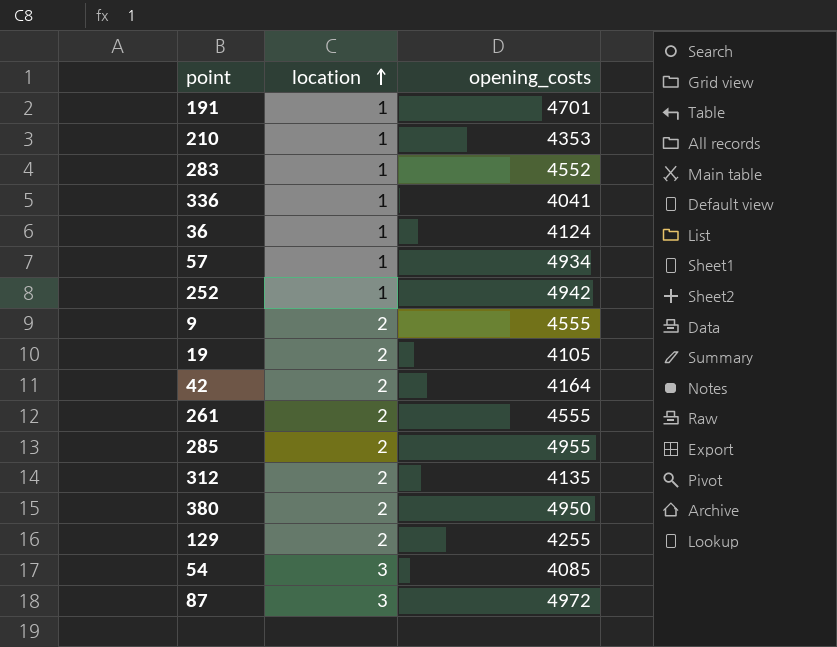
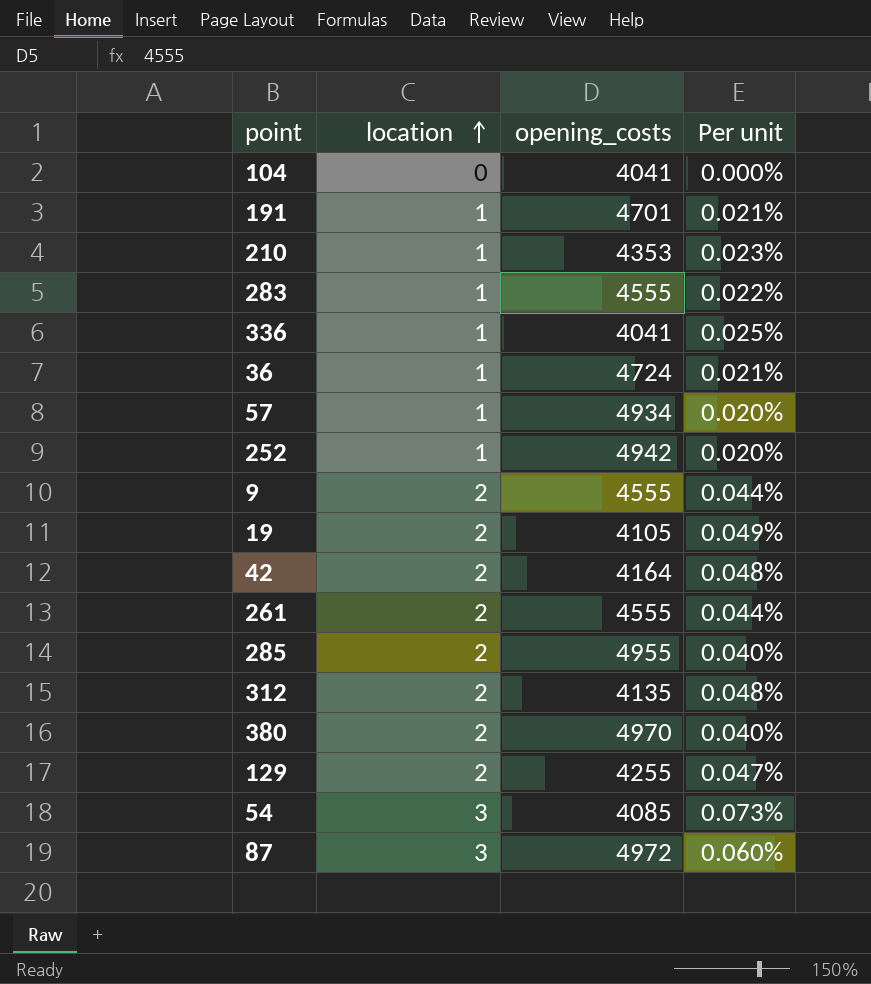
column Per unit | formula: none -> [location] / [opening_costs]
row 104: none -> 0 | 4041 | 0.000%
283 | opening_costs: 4552 -> 4555
36 | opening_costs: 4124 -> 4724
380 | opening_costs: 4950 -> 4970

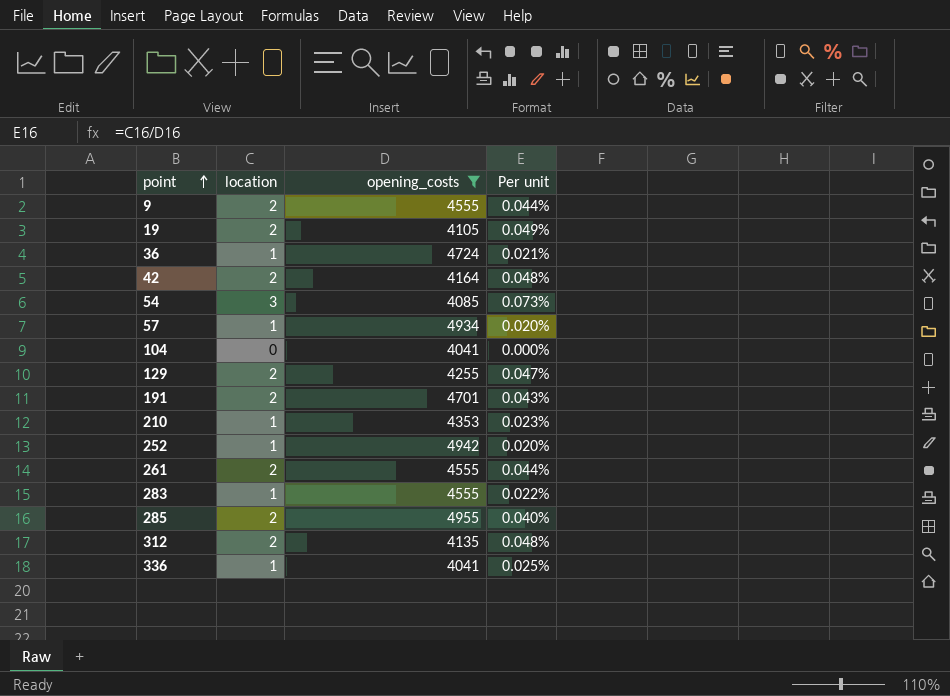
filter: none -> opening_costs <= 4955
row order: location ascending -> point ascending
191 | location: 1 -> 2
191 | Per unit: 0.021% -> 0.043%

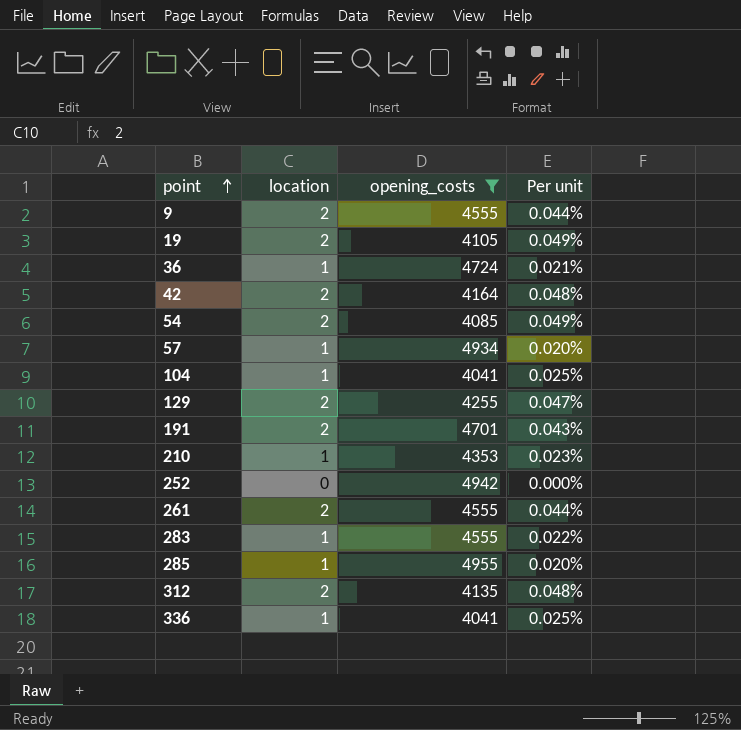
54 | location: 3 -> 2
54 | Per unit: 0.073% -> 0.049%
104 | location: 0 -> 1
104 | Per unit: 0.000% -> 0.025%
252 | location: 1 -> 0
252 | Per unit: 0.020% -> 0.000%
285 | location: 2 -> 1
285 | Per unit: 0.040% -> 0.020%

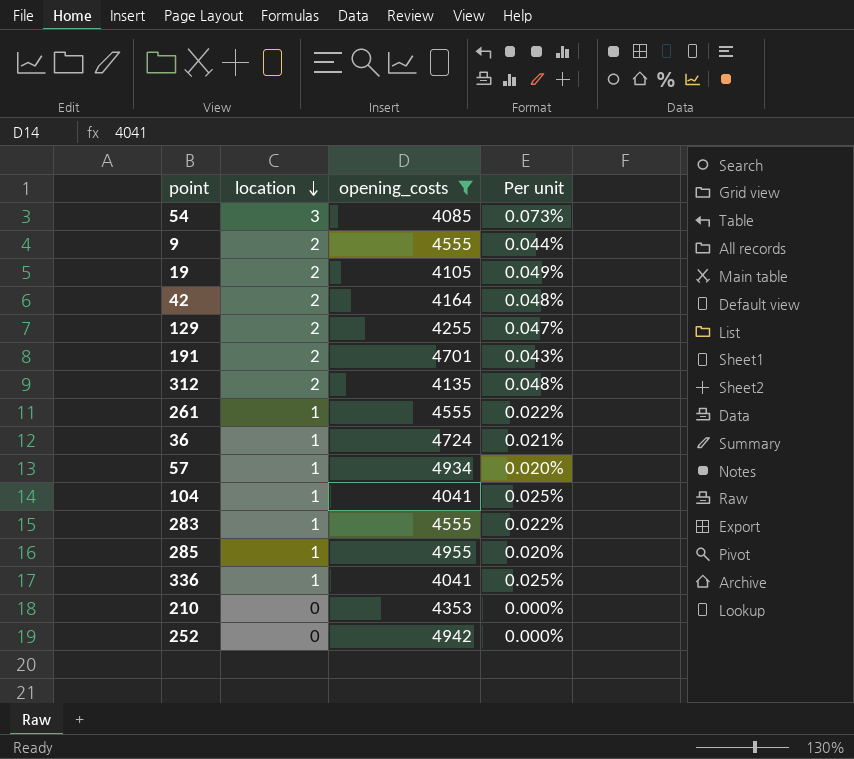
row order: point ascending -> location descending
54 | location: 2 -> 3
54 | Per unit: 0.049% -> 0.073%
261 | location: 2 -> 1
261 | Per unit: 0.044% -> 0.022%
210 | location: 1 -> 0
210 | Per unit: 0.023% -> 0.000%

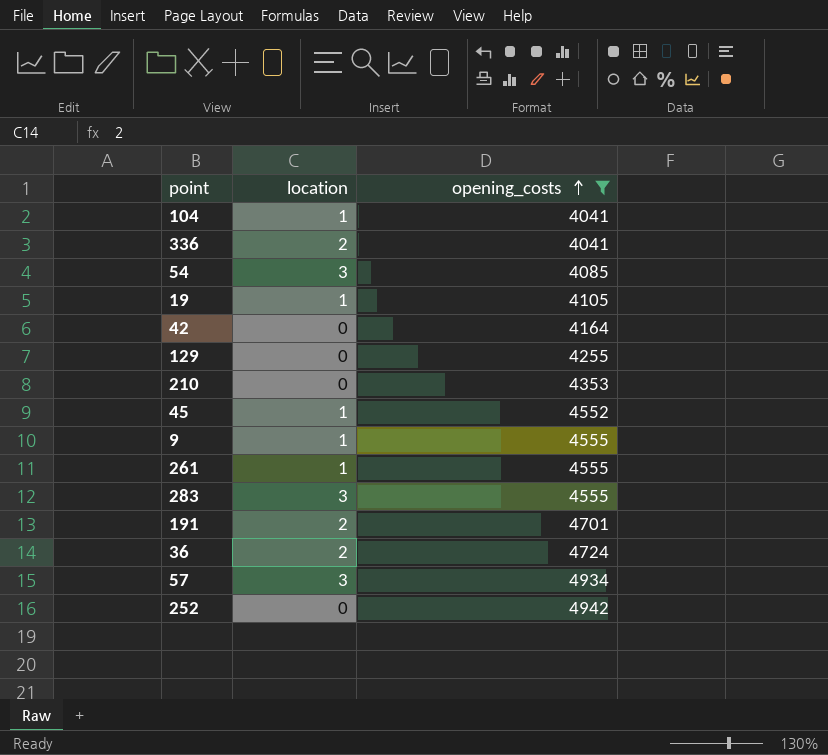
row order: location descending -> opening_costs ascending
column Per unit | formula: [location] / [opening_costs] -> none
row 312: 2 | 4135 | 0.048% -> none
row 285: 1 | 4955 | 0.020% -> none
336 | location: 1 -> 2
19 | location: 2 -> 1
42 | location: 2 -> 0
129 | location: 2 -> 0
row 45: none -> 1 | 4552
9 | location: 2 -> 1
283 | location: 1 -> 3
36 | location: 1 -> 2
57 | location: 1 -> 3

